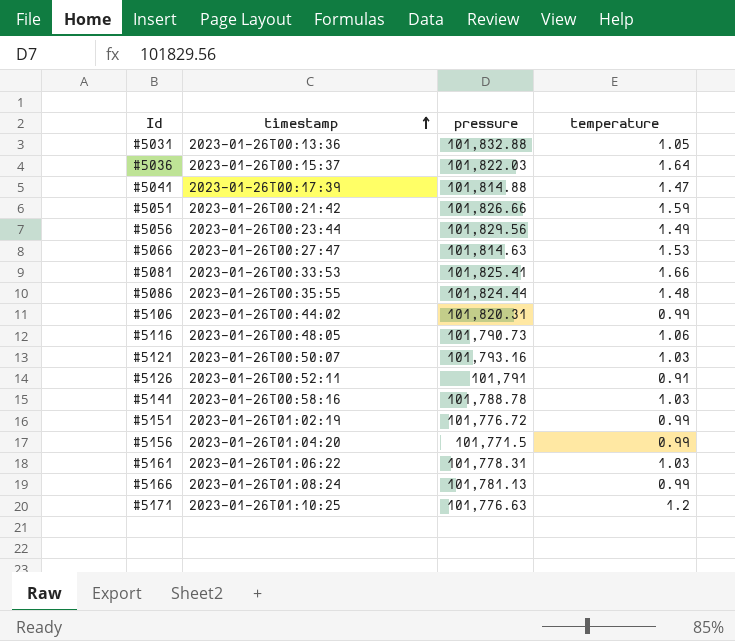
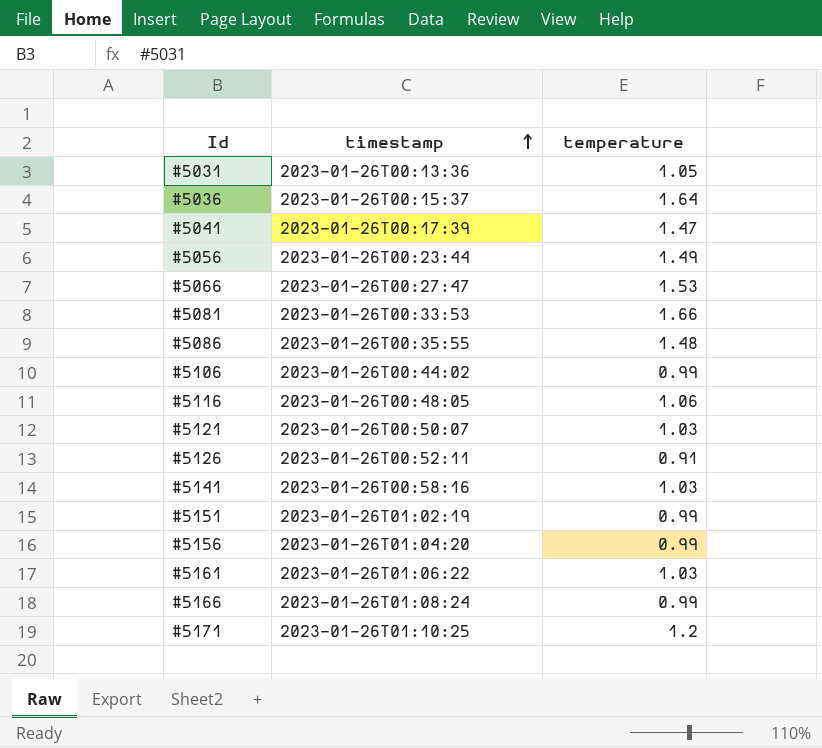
column pressure | position: 3 -> none
row #5051: 2023-01-26T00:21:42 | 101,826.66 | 1.59 -> none

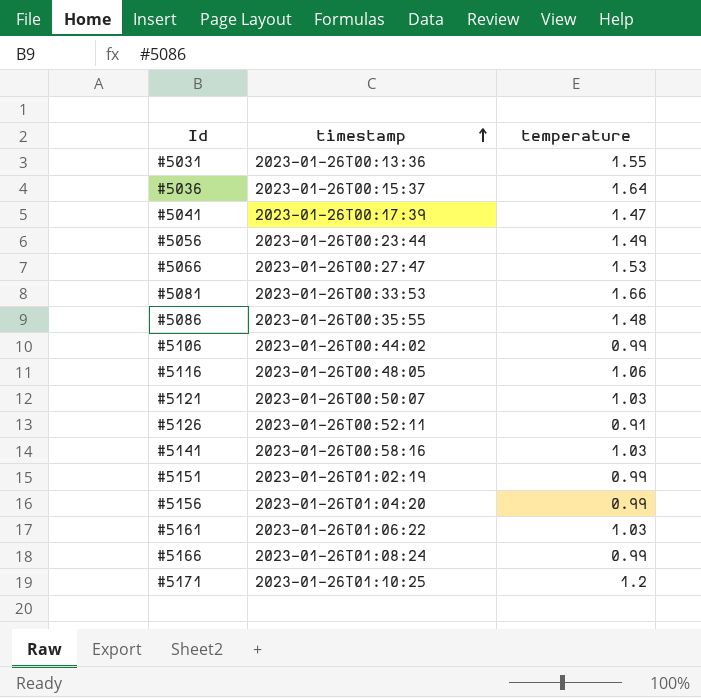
#5031 | temperature: 1.05 -> 1.55

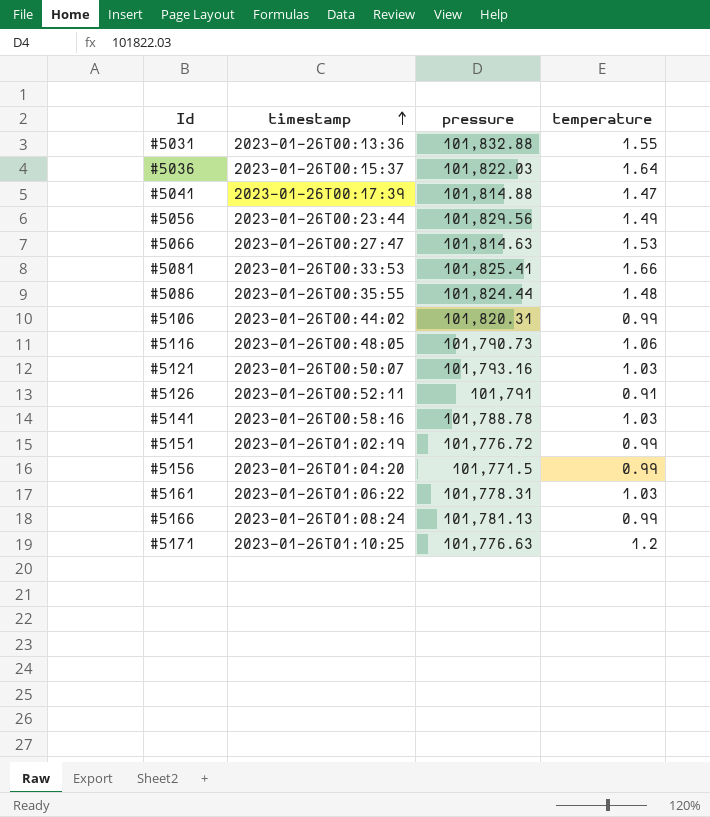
column pressure | position: none -> 3

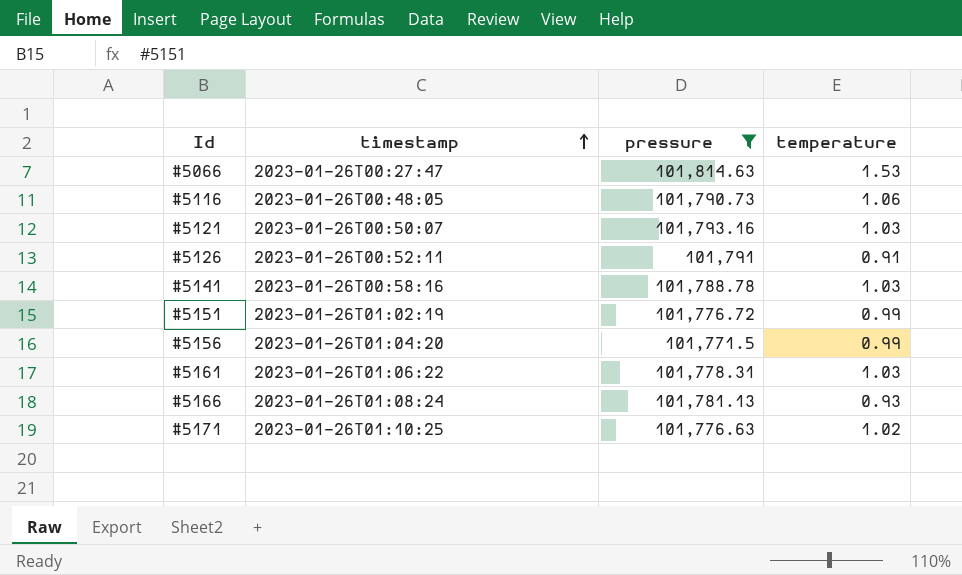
filter: none -> pressure <= 101,814.63
#5166 | temperature: 0.99 -> 0.93
#5171 | temperature: 1.2 -> 1.02

